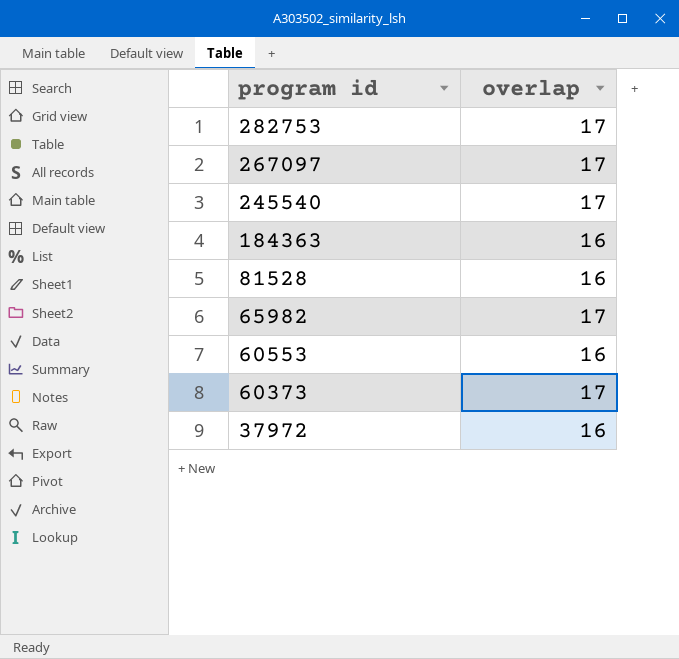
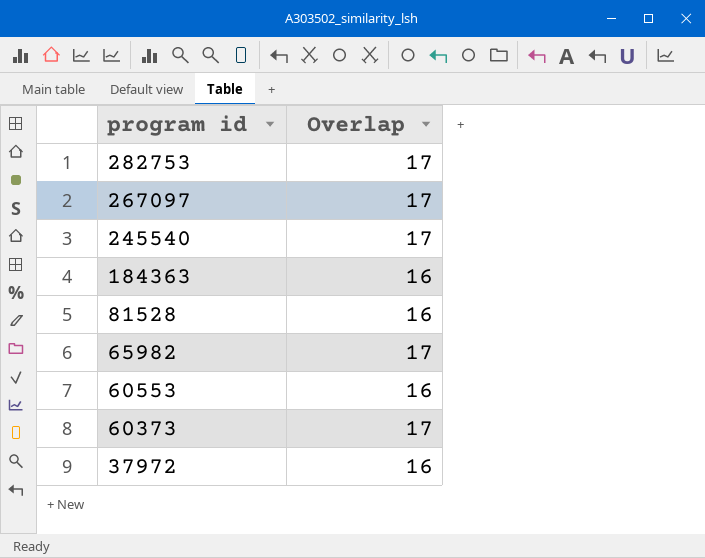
column name: overlap -> Overlap

